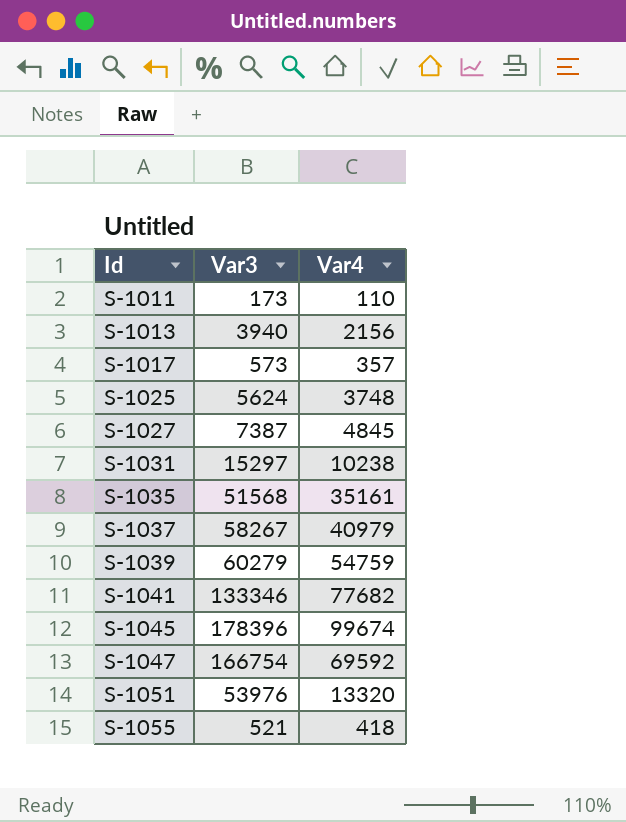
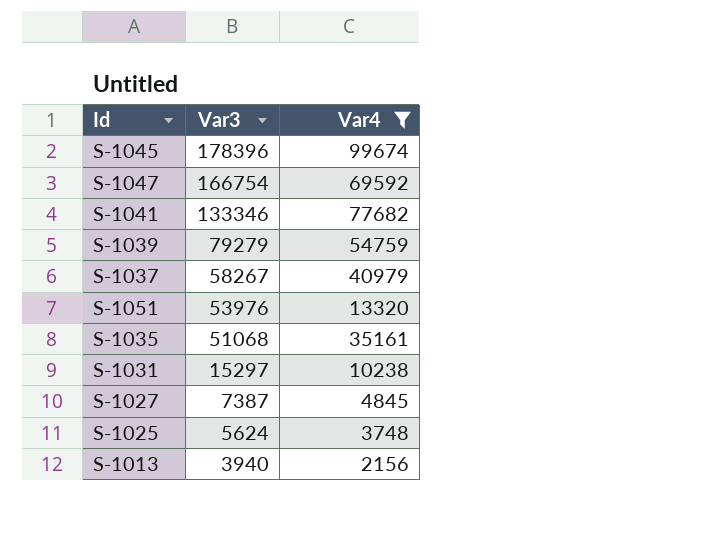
filter: none -> Var4 >= 2156
row order: Id ascending -> Var3 descending
S-1039 | Var3: 60279 -> 79279
S-1035 | Var3: 51568 -> 51068

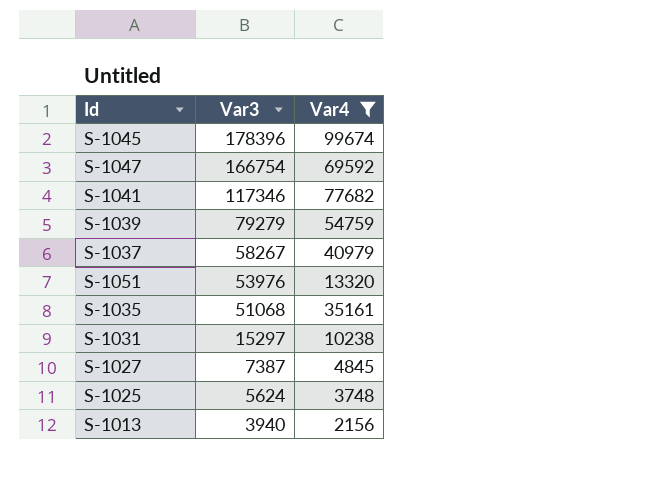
S-1041 | Var3: 133346 -> 117346

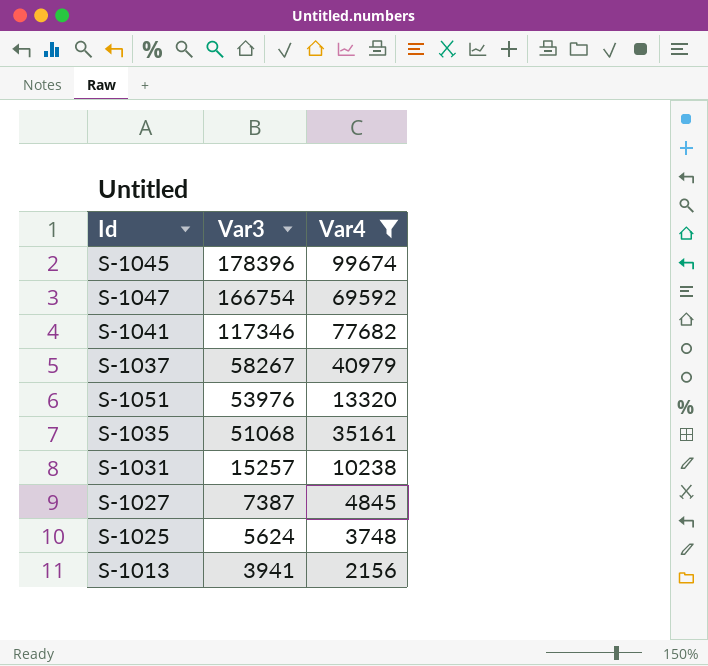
row S-1039: 79279 | 54759 -> none
S-1031 | Var3: 15297 -> 15257
S-1013 | Var3: 3940 -> 3941

